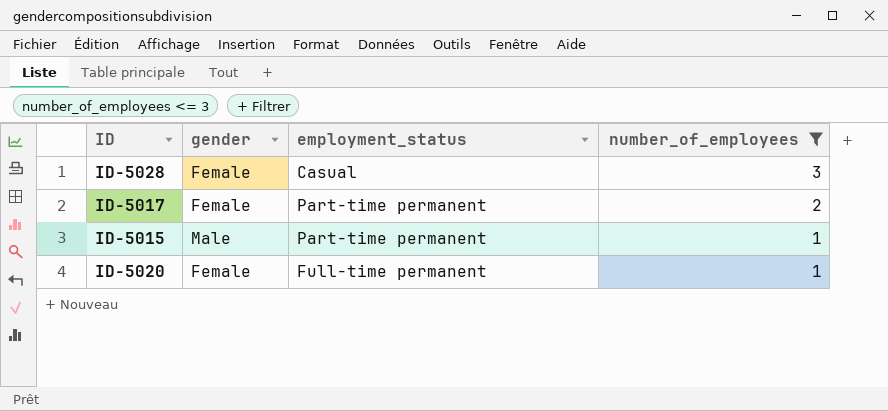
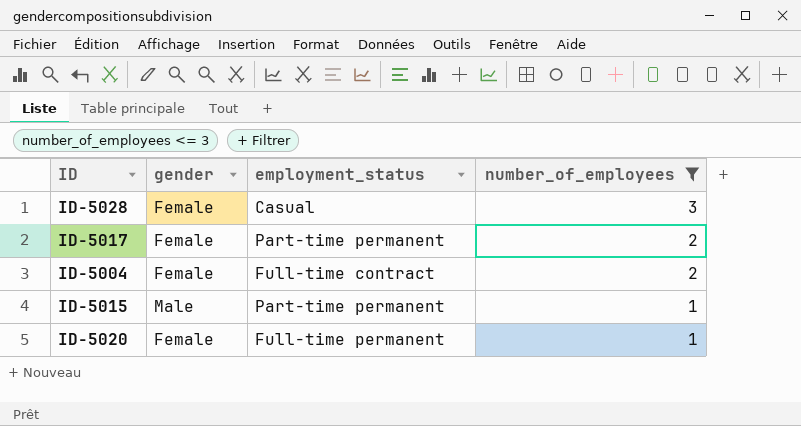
row ID-5004: none -> Female | Full-time contract | 2

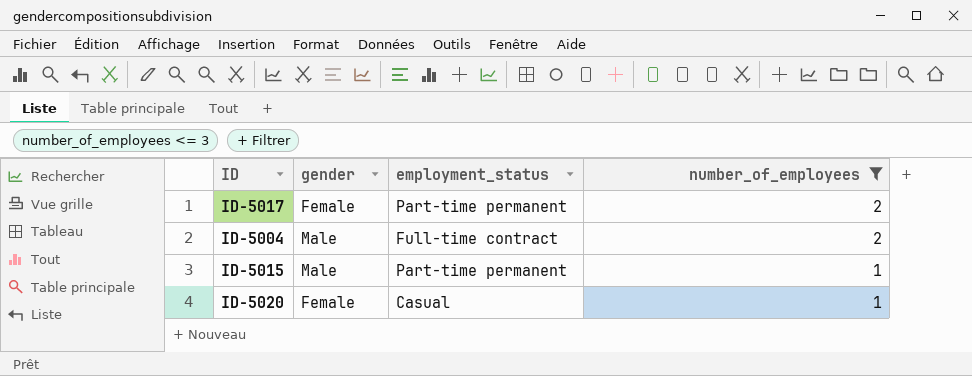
row ID-5028: Female | Casual | 3 -> none
ID-5004 | gender: Female -> Male
ID-5020 | employment_status: Full-time permanent -> Casual

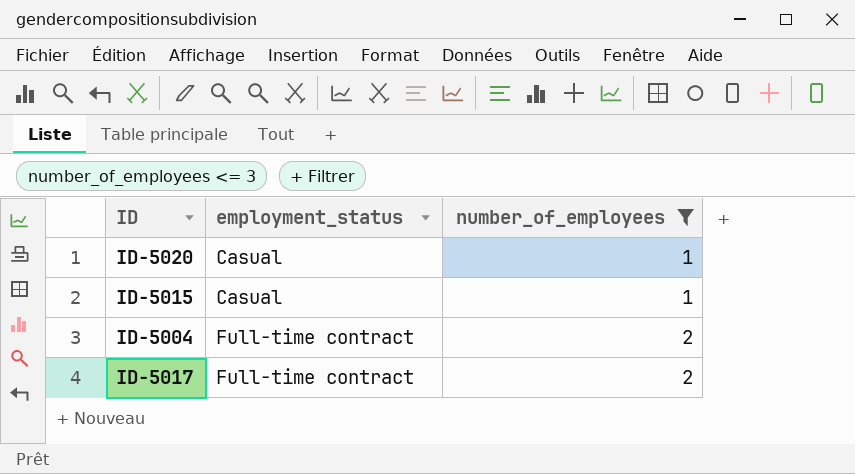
row order: number_of_employees descending -> employment_status ascending
column gender | position: 2 -> none
ID-5015 | employment_status: Part-time permanent -> Casual
ID-5017 | employment_status: Part-time permanent -> Full-time contract

